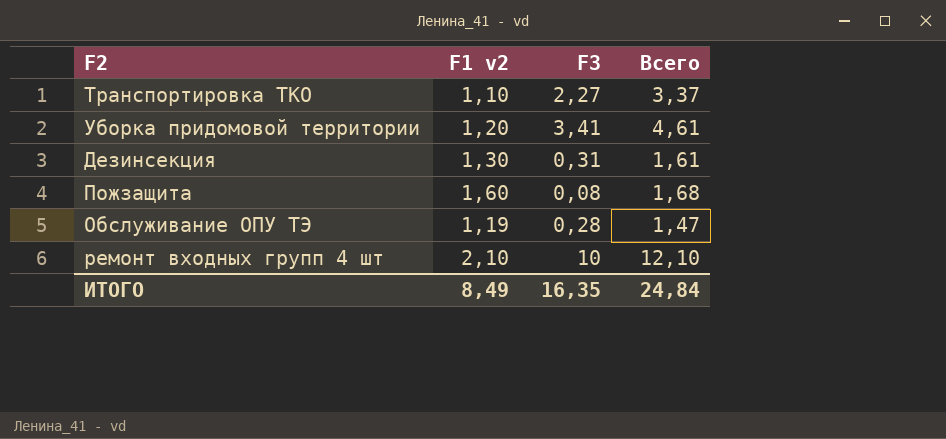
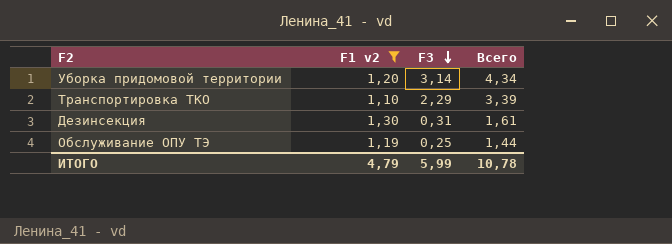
filter: none -> F1 v2 <= 1,30
row order: none -> F3 descending
Уборка придомовой территории | F3: 3,41 -> 3,14
Уборка придомовой территории | Всего: 4,61 -> 4,34
Транспортировка ТКО | F3: 2,27 -> 2,29
Транспортировка ТКО | Всего: 3,37 -> 3,39
Обслуживание ОПУ ТЭ | F3: 0,28 -> 0,25
Обслуживание ОПУ ТЭ | Всего: 1,47 -> 1,44
ИТОГО | F1 v2: 8,49 -> 4,79
ИТОГО | F3: 16,35 -> 5,99
ИТОГО | Всего: 24,84 -> 10,78

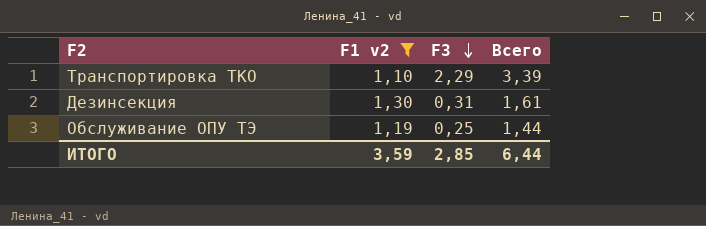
row Уборка придомовой территории: 1,20 | 3,14 | 4,34 -> none
ИТОГО | F1 v2: 4,79 -> 3,59
ИТОГО | F3: 5,99 -> 2,85
ИТОГО | Всего: 10,78 -> 6,44

